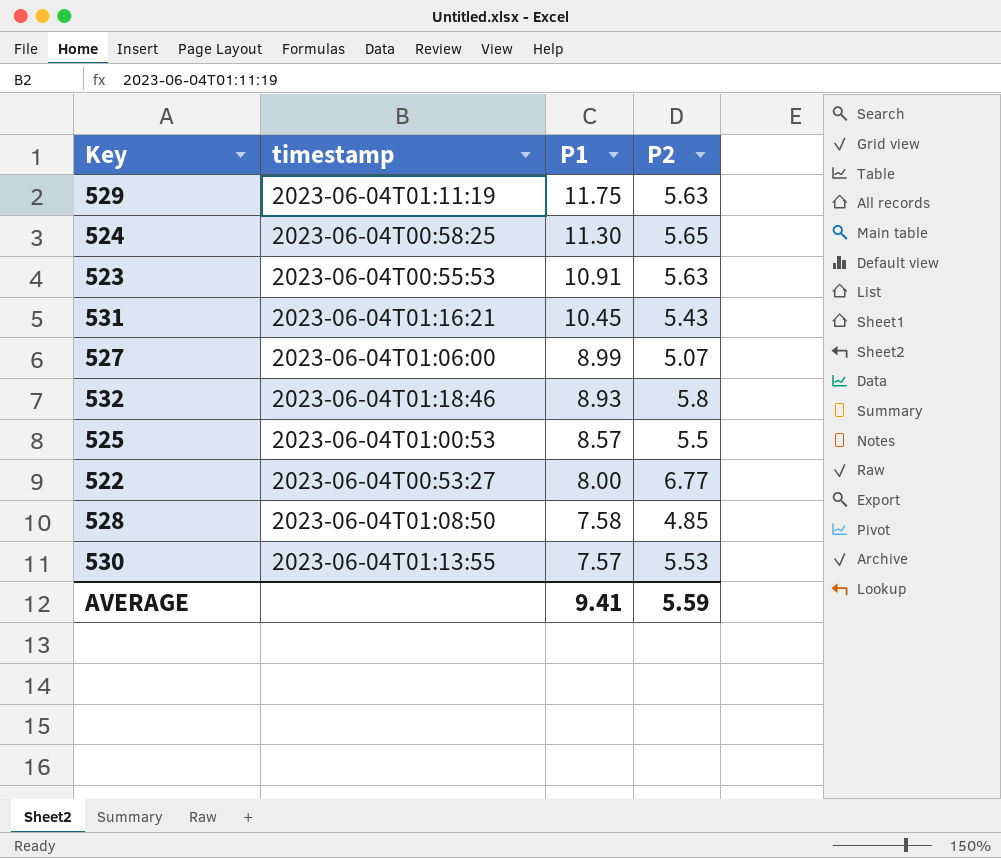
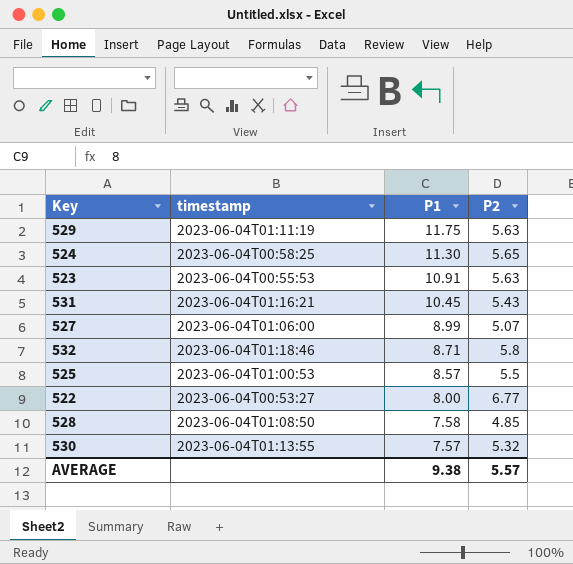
532 | P1: 8.93 -> 8.71
530 | P2: 5.53 -> 5.32
AVERAGE | P1: 9.41 -> 9.38
AVERAGE | P2: 5.59 -> 5.57

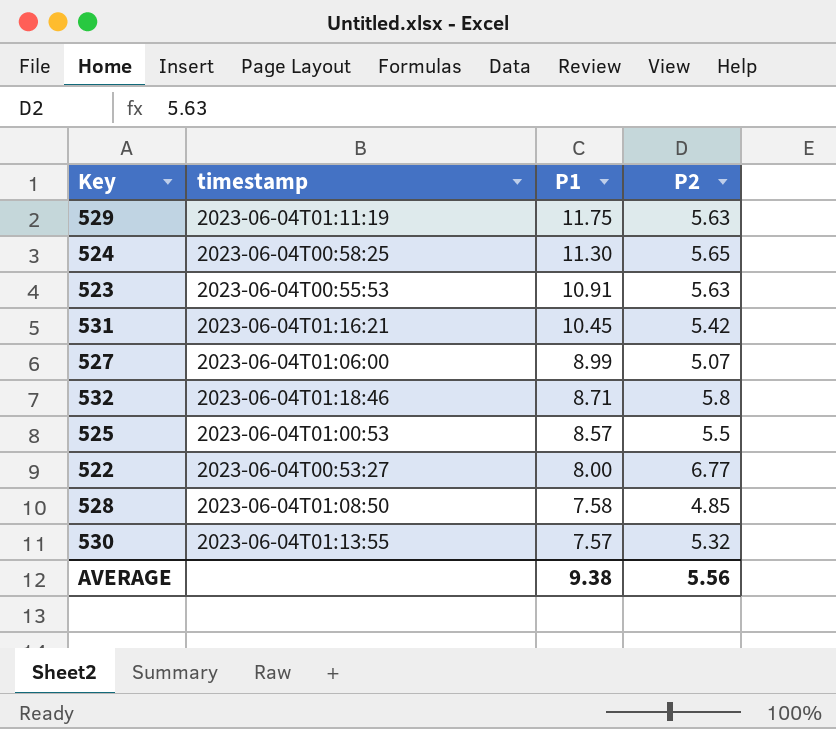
531 | P2: 5.43 -> 5.42
AVERAGE | P2: 5.57 -> 5.56

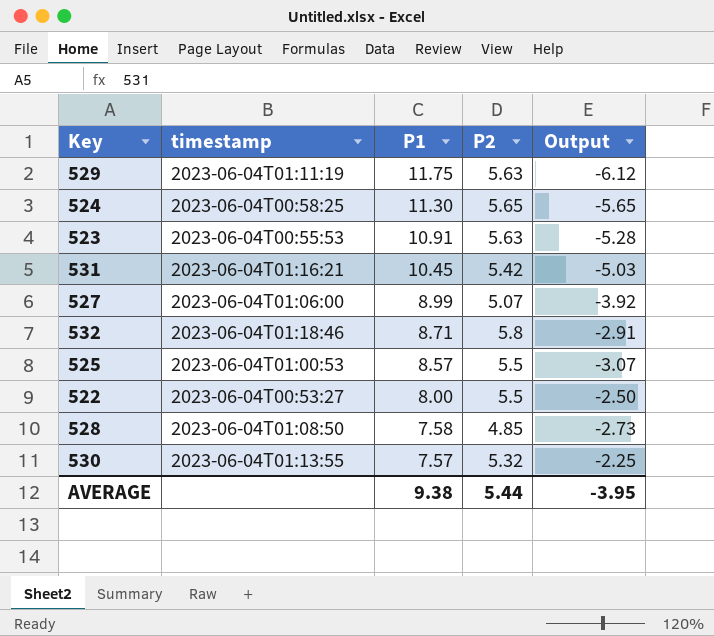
column Output | formula: none -> [P2] - [P1]
522 | P2: 6.77 -> 5.5
AVERAGE | P2: 5.56 -> 5.44

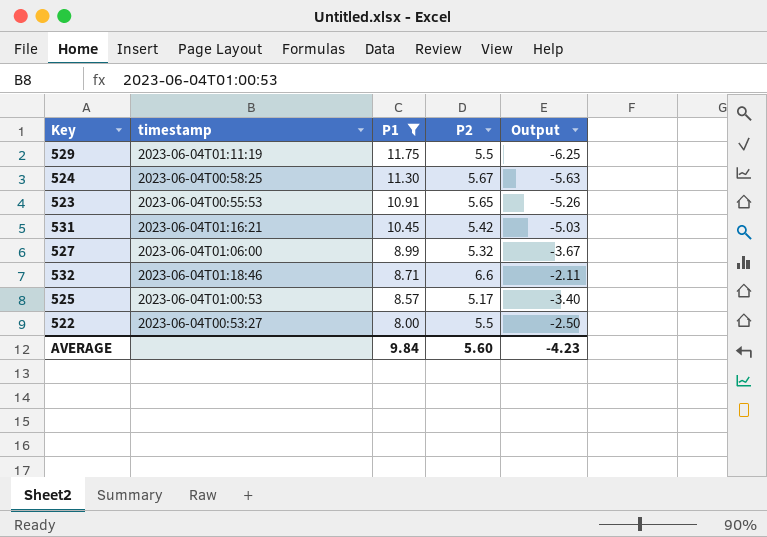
filter: none -> P1 >= 8.00
529 | P2: 5.63 -> 5.5
529 | Output: -6.12 -> -6.25
524 | P2: 5.65 -> 5.67
524 | Output: -5.65 -> -5.63
523 | P2: 5.63 -> 5.65
523 | Output: -5.28 -> -5.26
527 | P2: 5.07 -> 5.32
527 | Output: -3.92 -> -3.67
532 | P2: 5.8 -> 6.6
532 | Output: -2.91 -> -2.11
525 | P2: 5.5 -> 5.17
525 | Output: -3.07 -> -3.40
AVERAGE | P1: 9.38 -> 9.84
AVERAGE | P2: 5.44 -> 5.60
AVERAGE | Output: -3.95 -> -4.23

